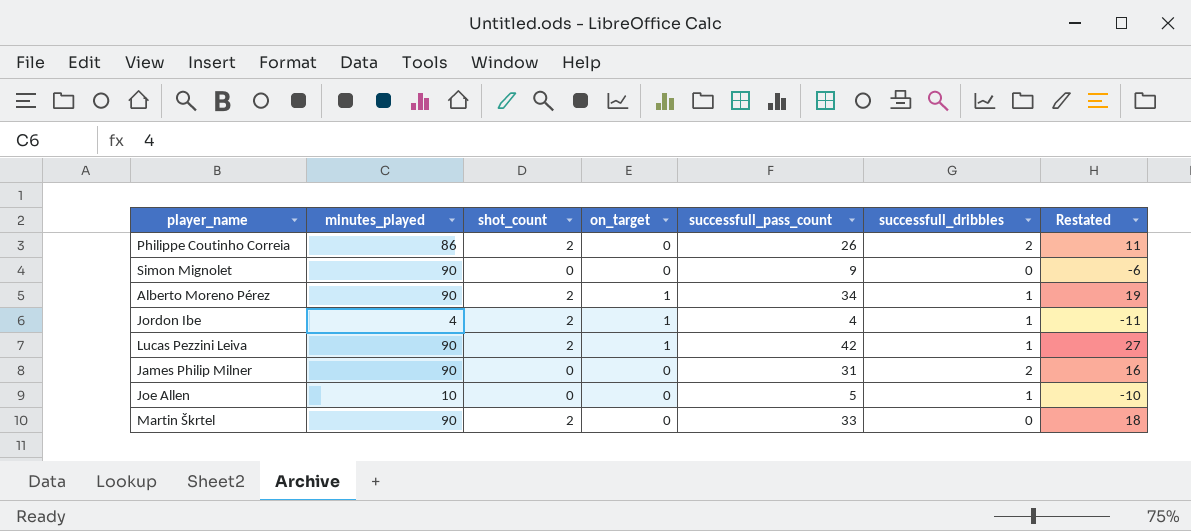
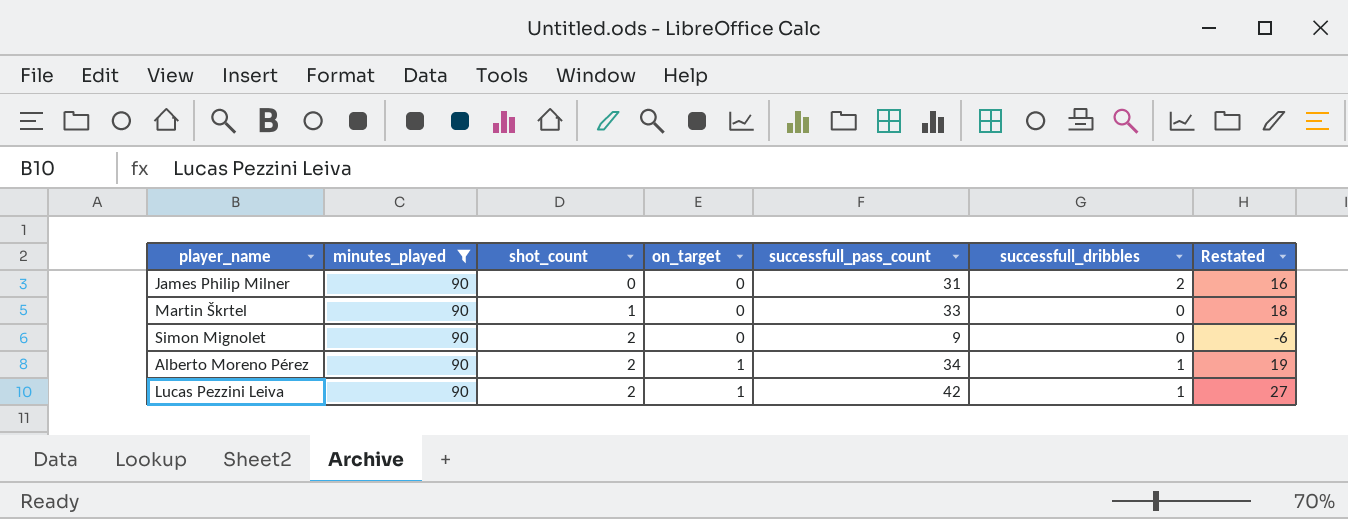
filter: none -> minutes_played = 90
row order: none -> shot_count ascending
Martin Škrtel | shot_count: 2 -> 1
Simon Mignolet | shot_count: 0 -> 2

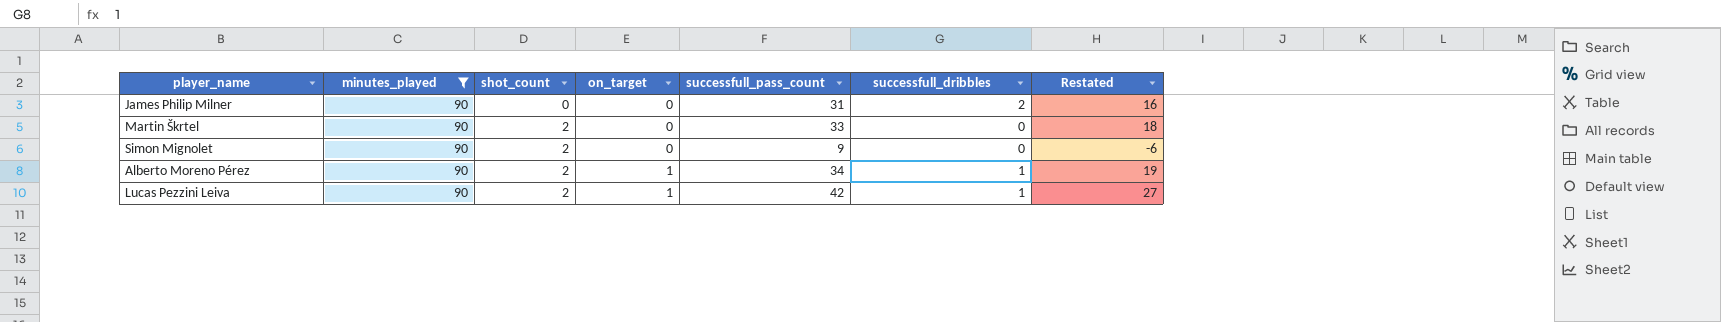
Martin Škrtel | shot_count: 1 -> 2

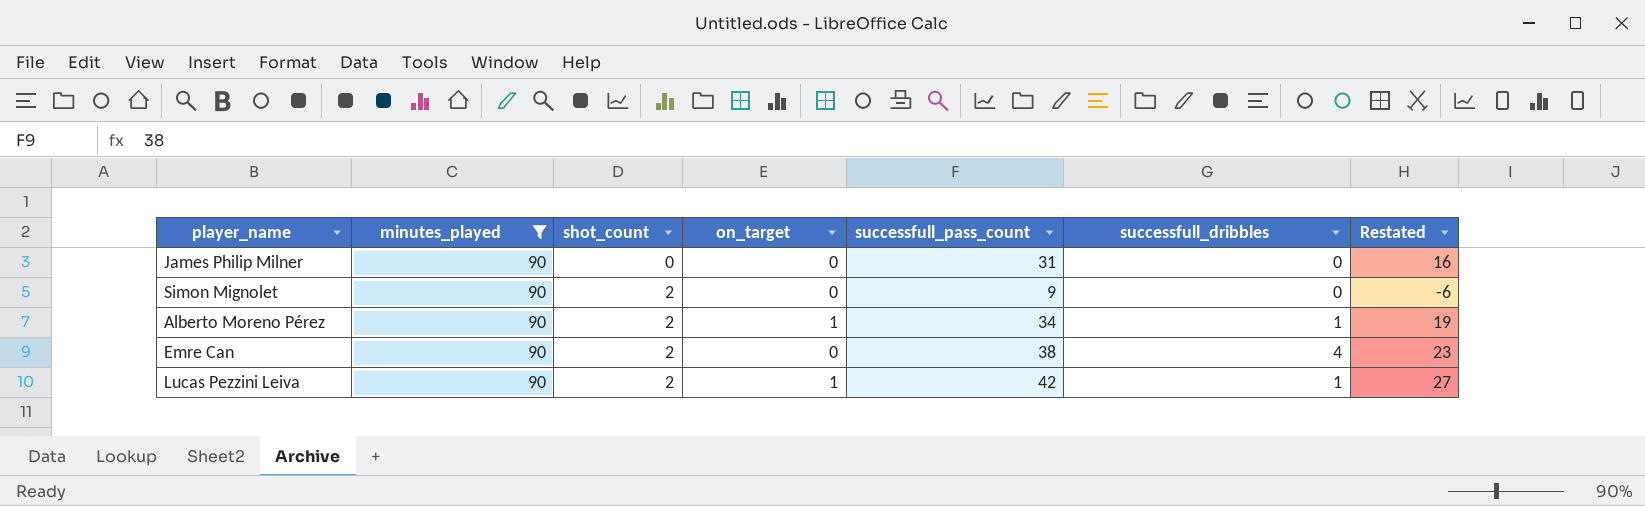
row Martin Škrtel: 90 | 2 | 0 | 33 | 0 | 18 -> none
James Philip Milner | successfull_dribbles: 2 -> 0
row Emre Can: none -> 90 | 2 | 0 | 38 | 4 | 23

